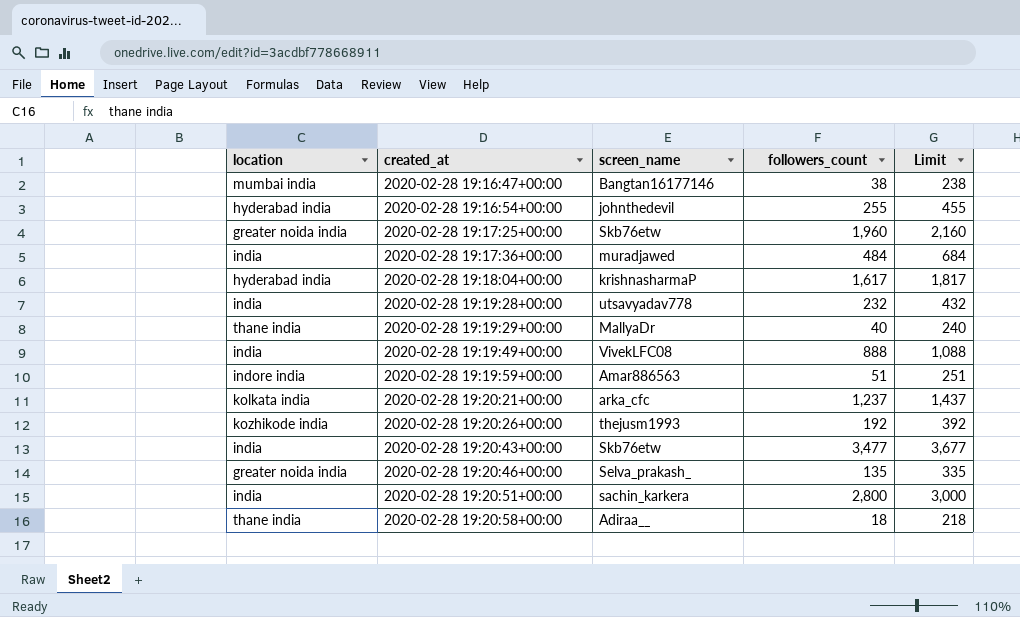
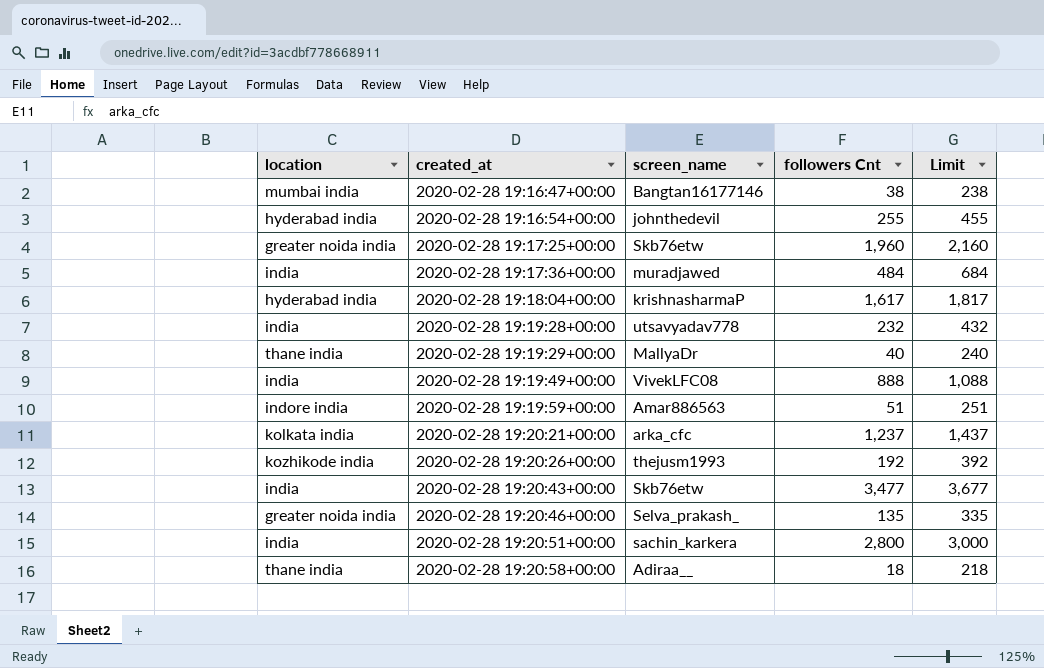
column name: followers_count -> followers Cnt

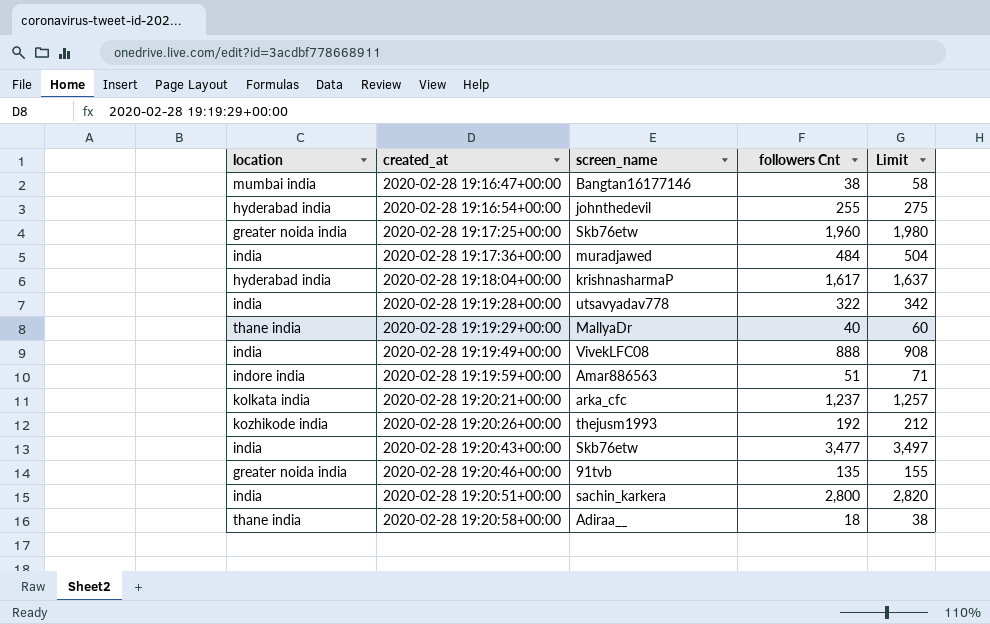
column Limit | formula: [followers Cnt] + 200 -> [followers Cnt] + 20
2020-02-28 19:19:28+00:00 | followers Cnt: 232 -> 322
2020-02-28 19:20:46+00:00 | screen_name: Selva_prakash_ -> 91tvb

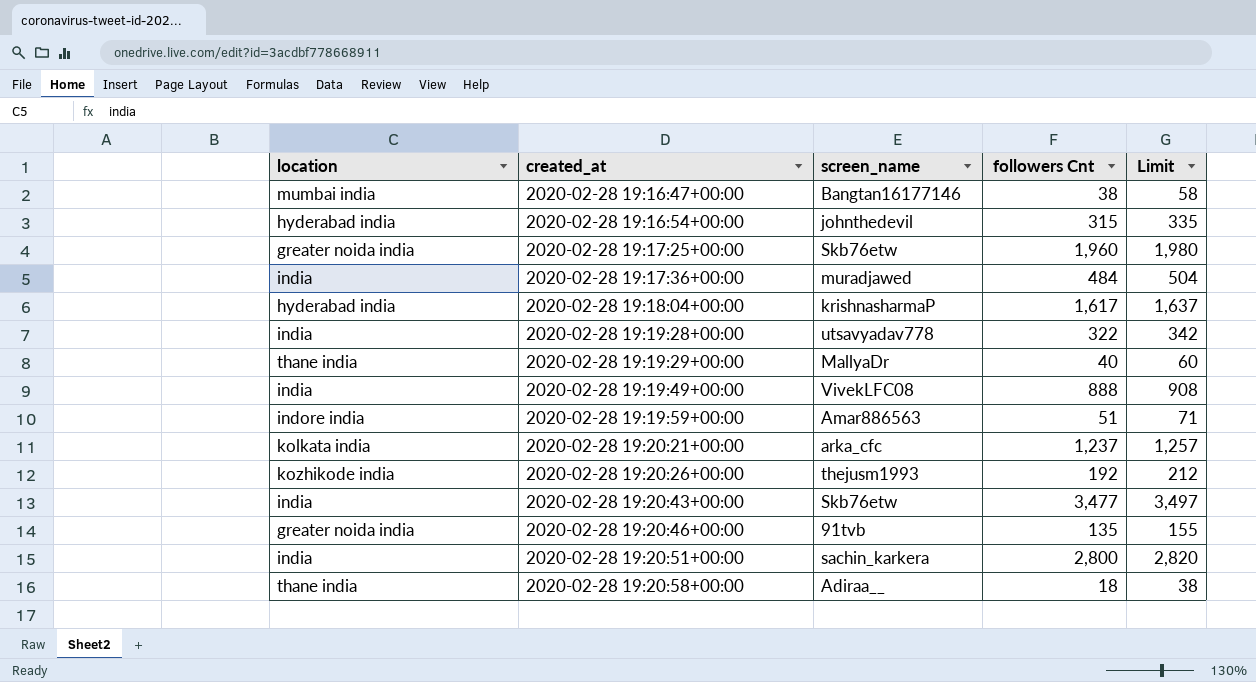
2020-02-28 19:16:54+00:00 | followers Cnt: 255 -> 315
2020-02-28 19:16:54+00:00 | Limit: 275 -> 335

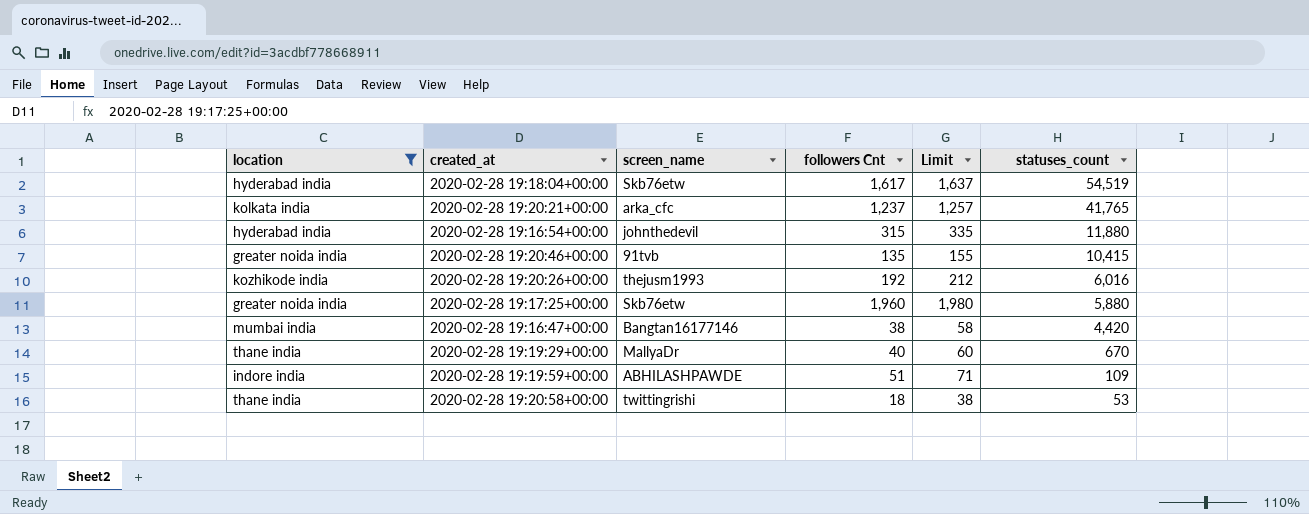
filter: none -> location != india
row order: created_at ascending -> statuses_count descending
column statuses_count | position: none -> 6
2020-02-28 19:18:04+00:00 | screen_name: krishnasharmaP -> Skb76etw
2020-02-28 19:19:59+00:00 | screen_name: Amar886563 -> ABHILASHPAWDE
2020-02-28 19:20:58+00:00 | screen_name: Adiraa__ -> twittingrishi

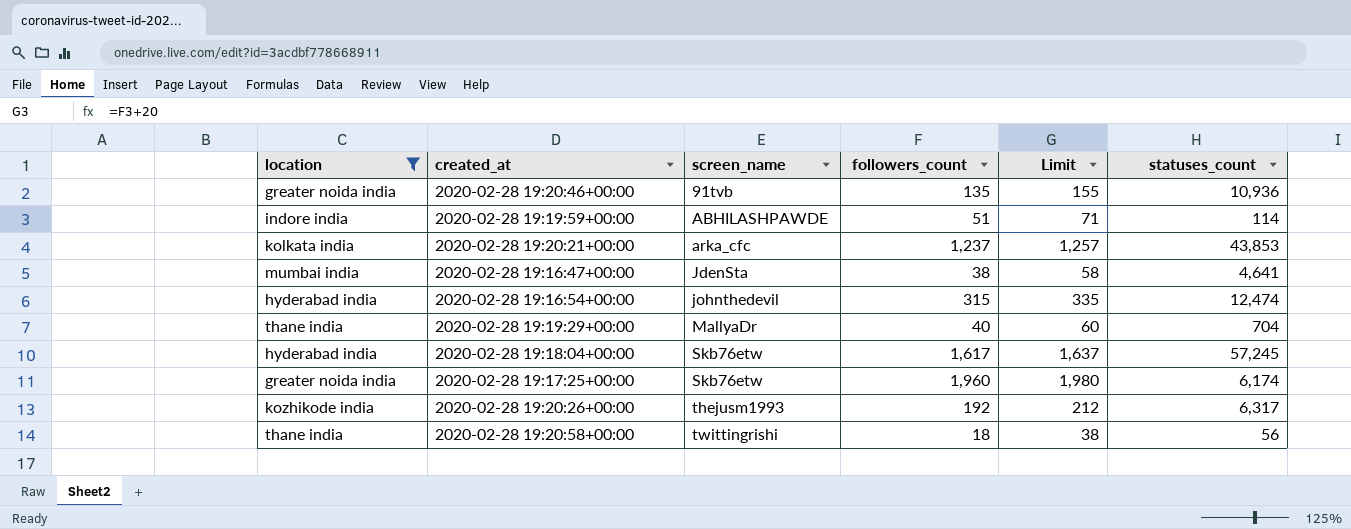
row order: statuses_count descending -> screen_name ascending
column name: followers Cnt -> followers_count
2020-02-28 19:20:46+00:00 | statuses_count: 10,415 -> 10,936
2020-02-28 19:19:59+00:00 | statuses_count: 109 -> 114
2020-02-28 19:20:21+00:00 | statuses_count: 41,765 -> 43,853
2020-02-28 19:16:47+00:00 | screen_name: Bangtan16177146 -> JdenSta
2020-02-28 19:16:47+00:00 | statuses_count: 4,420 -> 4,641
2020-02-28 19:16:54+00:00 | statuses_count: 11,880 -> 12,474
2020-02-28 19:19:29+00:00 | statuses_count: 670 -> 704
2020-02-28 19:18:04+00:00 | statuses_count: 54,519 -> 57,245
2020-02-28 19:17:25+00:00 | statuses_count: 5,880 -> 6,174
2020-02-28 19:20:26+00:00 | statuses_count: 6,016 -> 6,317
2020-02-28 19:20:58+00:00 | statuses_count: 53 -> 56

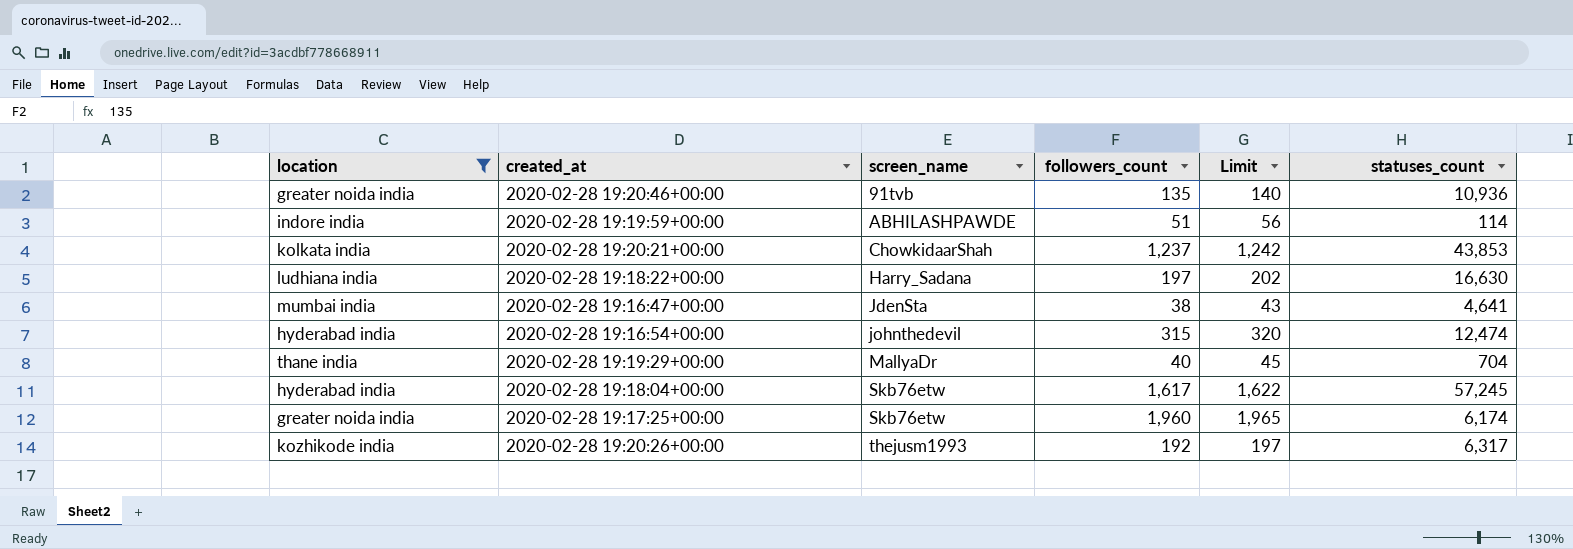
column Limit | formula: [followers_count] + 20 -> [followers_count] + 5
row 2020-02-28 19:20:58+00:00: thane india | twittingrishi | 18 | 38 | 56 -> none
2020-02-28 19:20:21+00:00 | screen_name: arka_cfc -> ChowkidaarShah
row 2020-02-28 19:18:22+00:00: none -> ludhiana india | Harry_Sadana | 197 | 202 | 16,630

